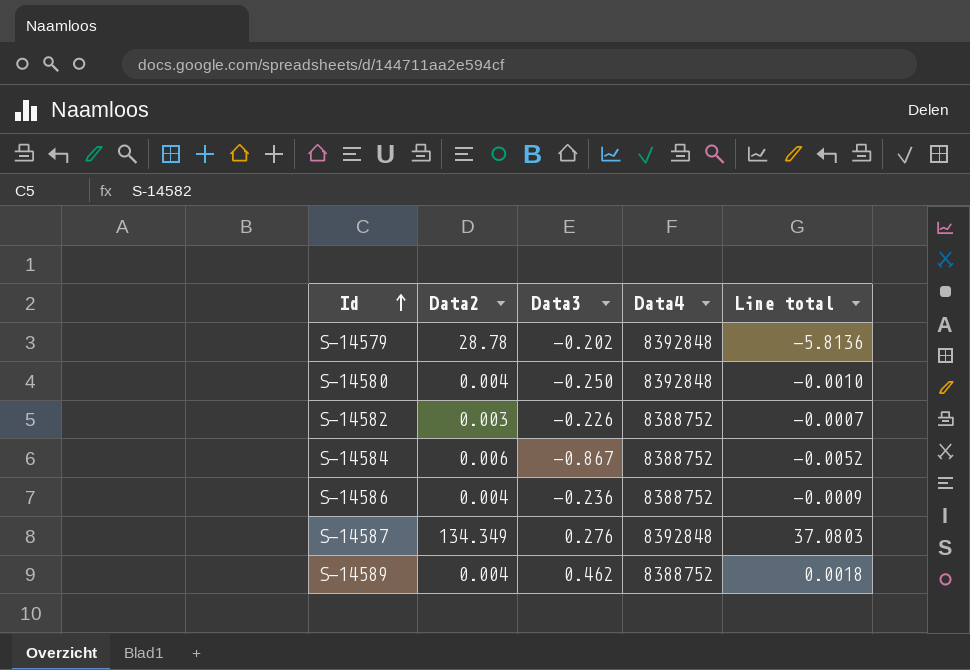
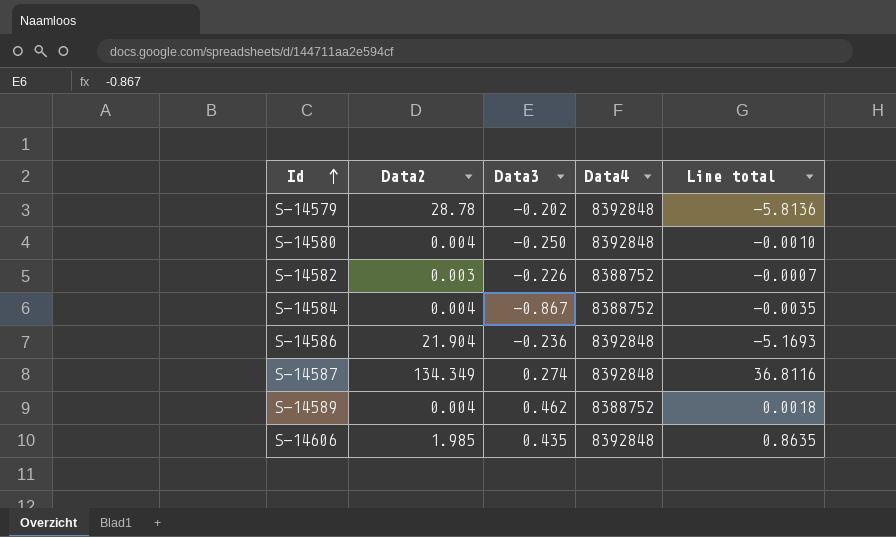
S-14584 | Data2: 0.006 -> 0.004
S-14584 | Line total: -0.0052 -> -0.0035
S-14586 | Data2: 0.004 -> 21.904
S-14586 | Data4: 8388752 -> 8392848
S-14586 | Line total: -0.0009 -> -5.1693
S-14587 | Data3: 0.276 -> 0.274
S-14587 | Line total: 37.0803 -> 36.8116
row S-14606: none -> 1.985 | 0.435 | 8392848 | 0.8635

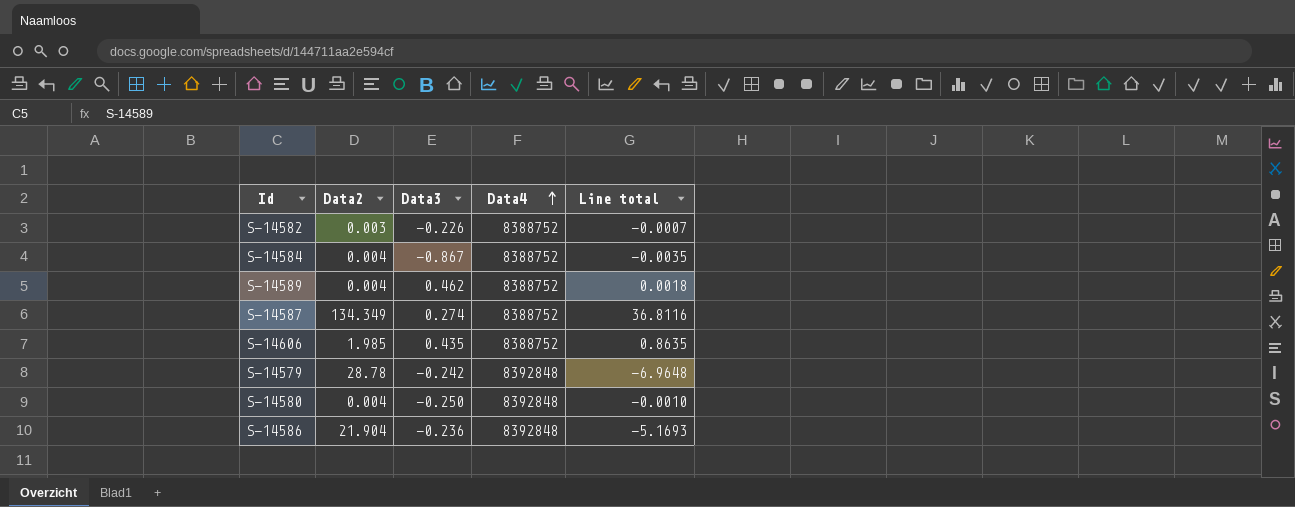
row order: Id ascending -> Data4 ascending
S-14587 | Data4: 8392848 -> 8388752
S-14606 | Data4: 8392848 -> 8388752
S-14579 | Data3: -0.202 -> -0.242
S-14579 | Line total: -5.8136 -> -6.9648

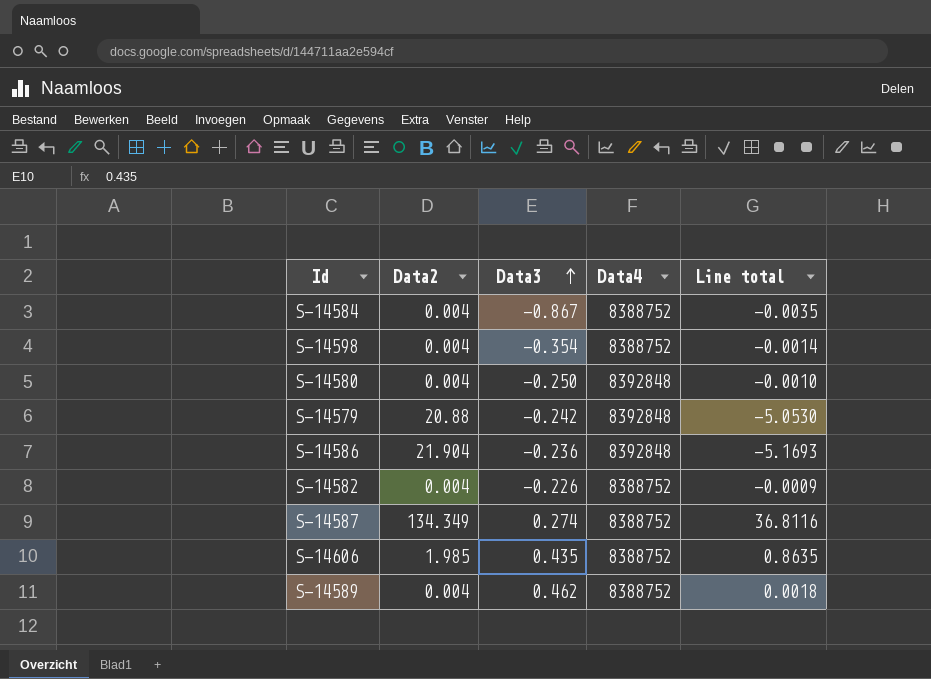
row order: Data4 ascending -> Data3 ascending
row S-14598: none -> 0.004 | -0.354 | 8388752 | -0.0014
S-14579 | Data2: 28.78 -> 20.88
S-14579 | Line total: -6.9648 -> -5.0530
S-14582 | Data2: 0.003 -> 0.004
S-14582 | Line total: -0.0007 -> -0.0009

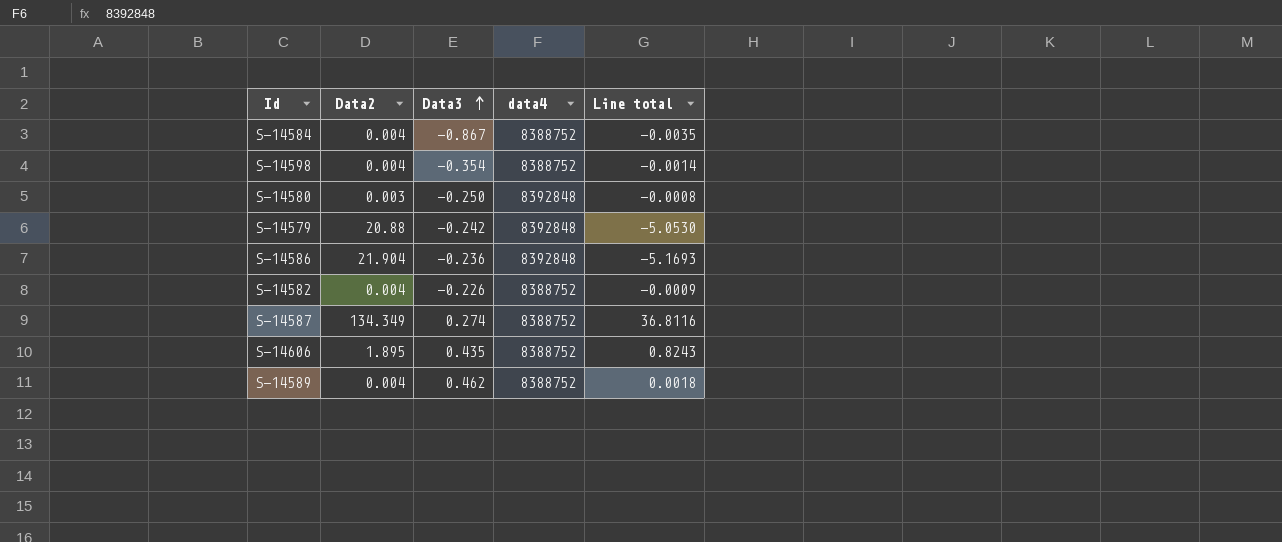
column name: Data4 -> data4
S-14580 | Data2: 0.004 -> 0.003
S-14580 | Line total: -0.0010 -> -0.0008
S-14606 | Data2: 1.985 -> 1.895
S-14606 | Line total: 0.8635 -> 0.8243

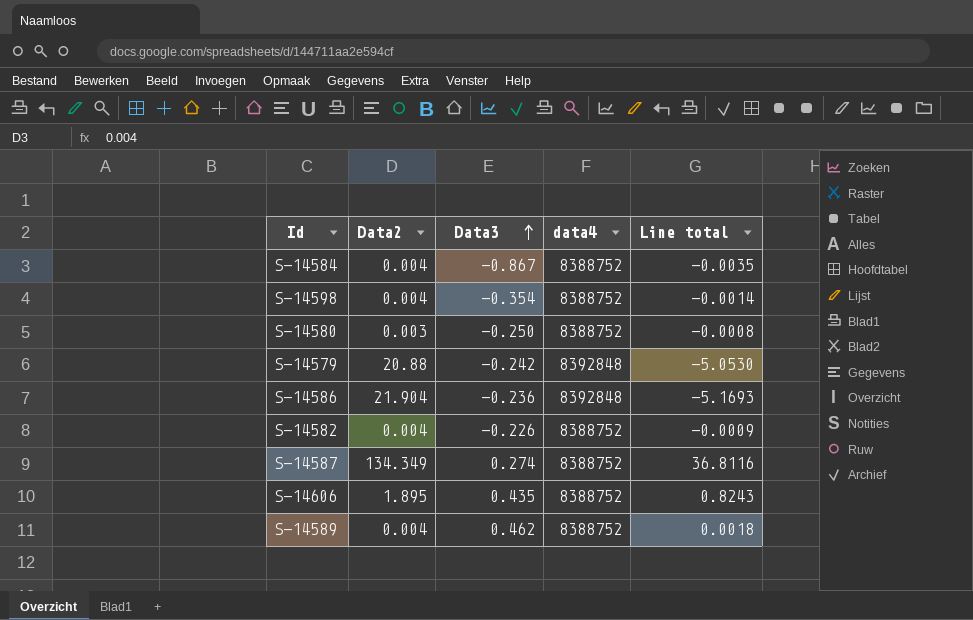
S-14580 | data4: 8392848 -> 8388752

